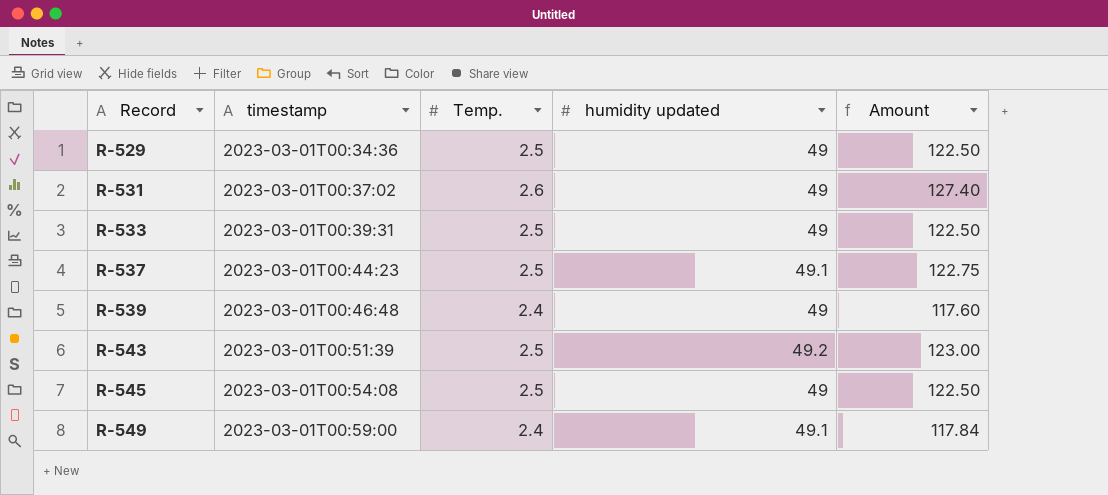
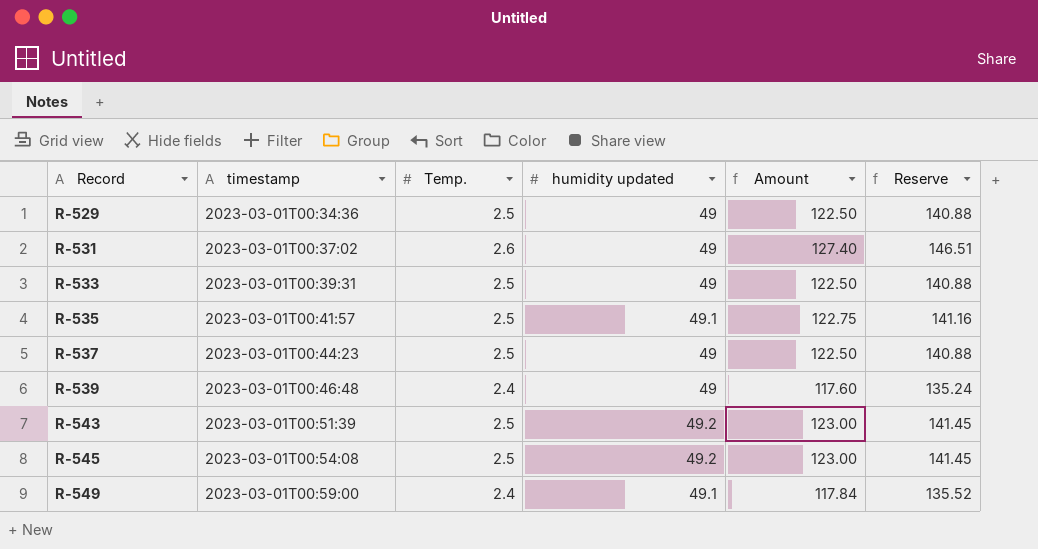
column Reserve | formula: none -> [Amount] * 1.15
row R-535: none -> 2023-03-01T00:41:57 | 2.5 | 49.1 | 122.75 | 141.16
R-537 | humidity updated: 49.1 -> 49
R-537 | Amount: 122.75 -> 122.50
R-545 | humidity updated: 49 -> 49.2
R-545 | Amount: 122.50 -> 123.00

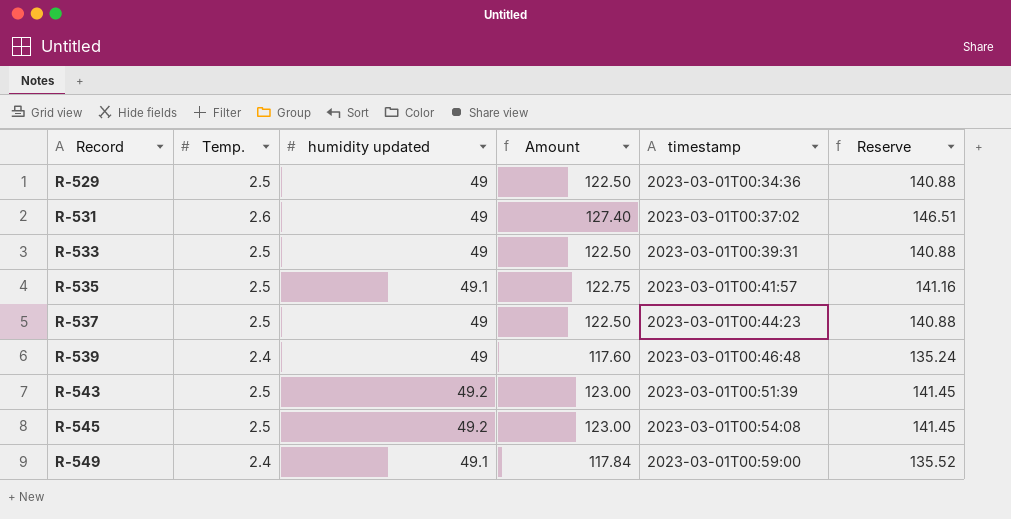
column timestamp | position: 2 -> 5

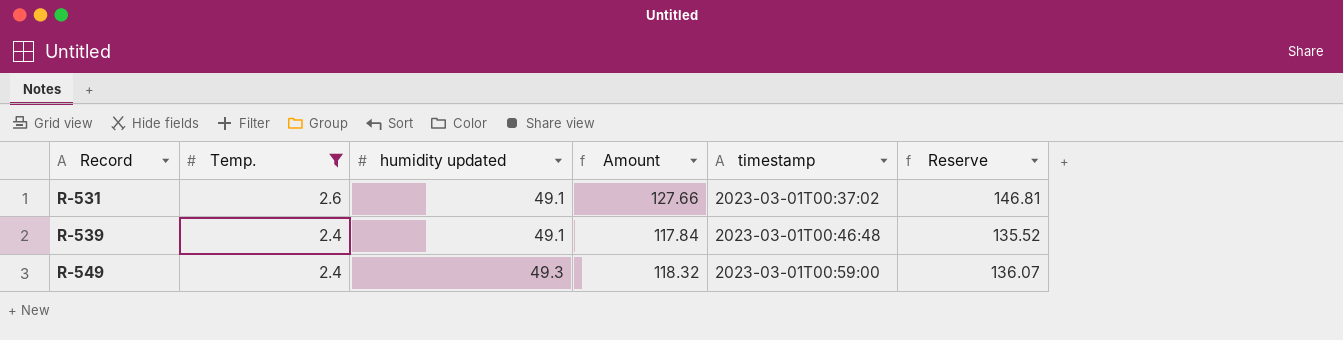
filter: none -> Temp. != 2.5
R-531 | humidity updated: 49 -> 49.1
R-531 | Amount: 127.40 -> 127.66
R-531 | Reserve: 146.51 -> 146.81
R-539 | humidity updated: 49 -> 49.1
R-539 | Amount: 117.60 -> 117.84
R-539 | Reserve: 135.24 -> 135.52
R-549 | humidity updated: 49.1 -> 49.3
R-549 | Amount: 117.84 -> 118.32
R-549 | Reserve: 135.52 -> 136.07

